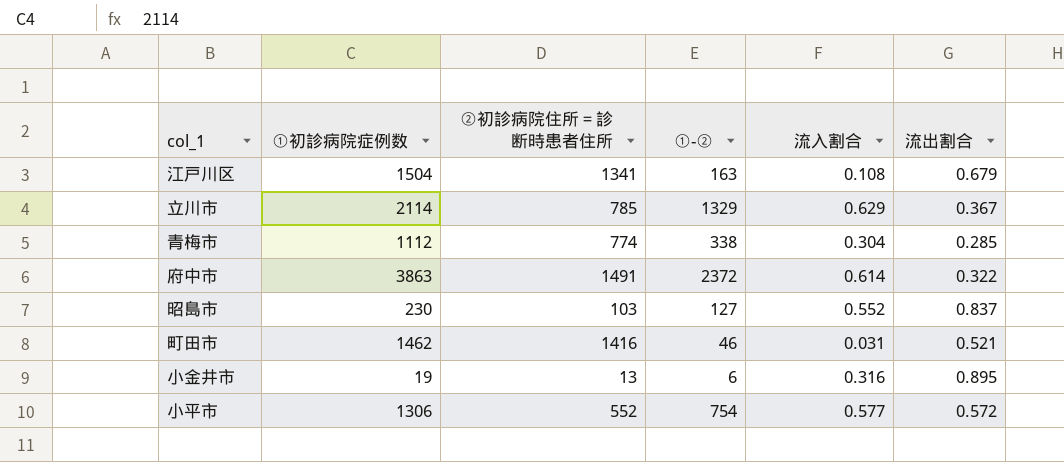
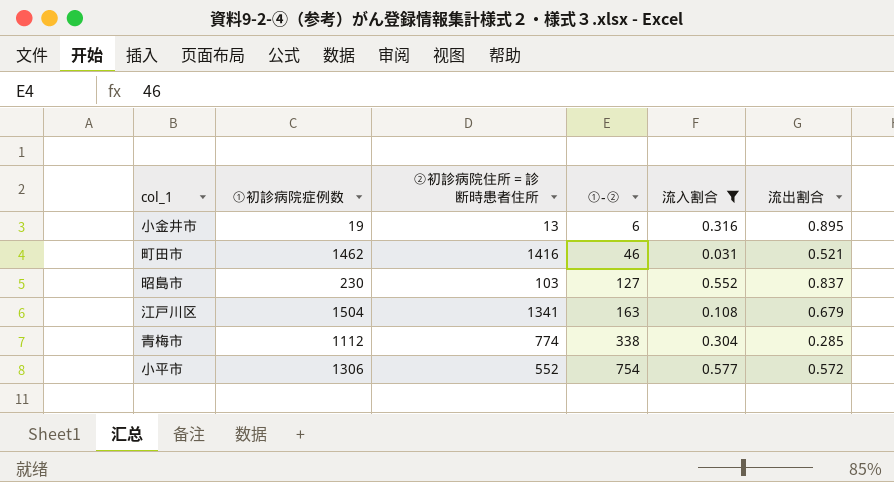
filter: none -> 流入割合 <= 0.577
row order: none -> ①-② ascending

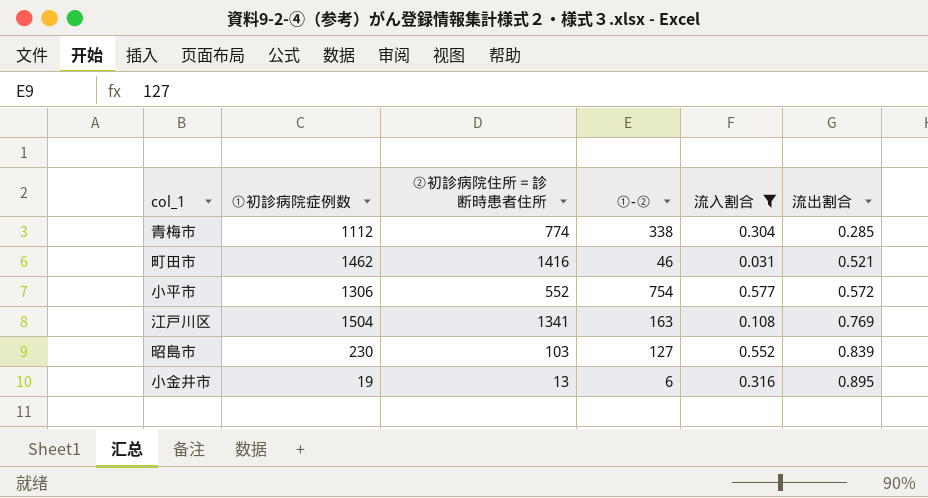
row order: ①-② ascending -> 流出割合 ascending
江戸川区 | 流出割合: 0.679 -> 0.769
昭島市 | 流出割合: 0.837 -> 0.839

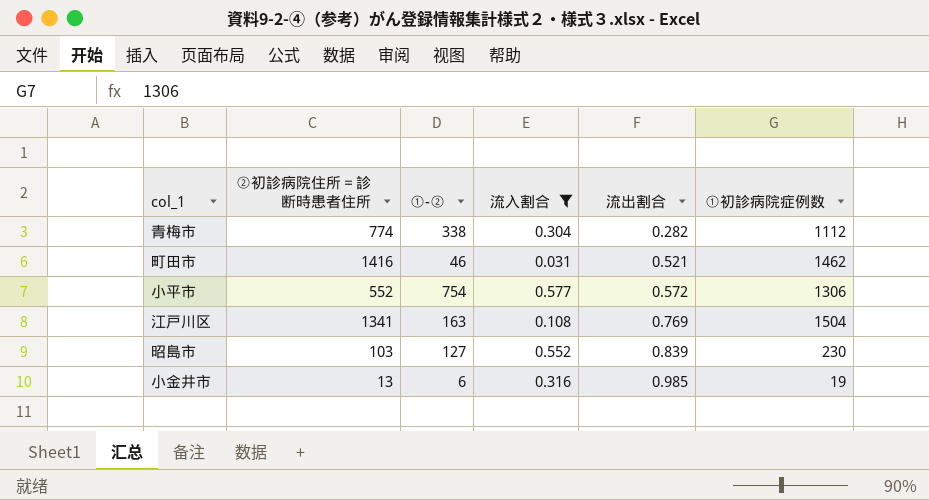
column ①初診病院症例数 | position: 2 -> 6
青梅市 | 流出割合: 0.285 -> 0.282
小金井市 | 流出割合: 0.895 -> 0.985

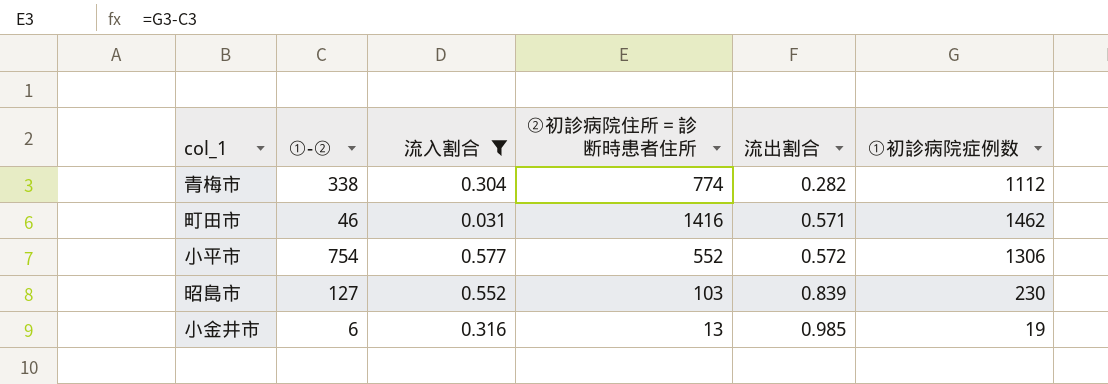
column ②初診病院住所＝診断時患者住所 | position: 2 -> 4
row 江戸川区: 1341 | 163 | 0.108 | 0.769 | 1504 -> none
町田市 | 流出割合: 0.521 -> 0.571

